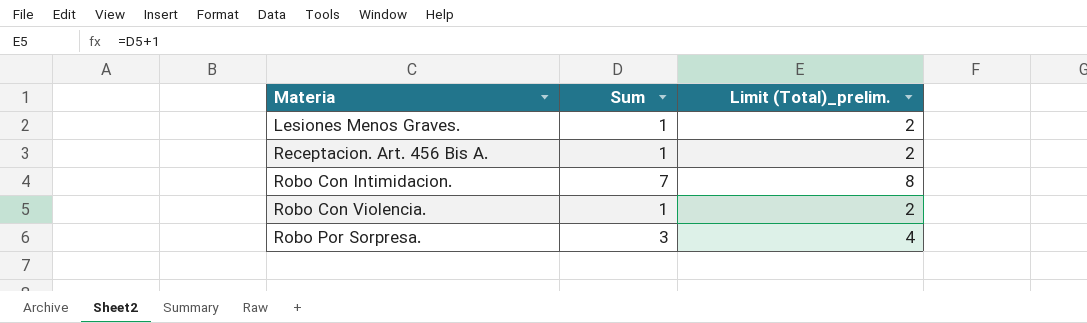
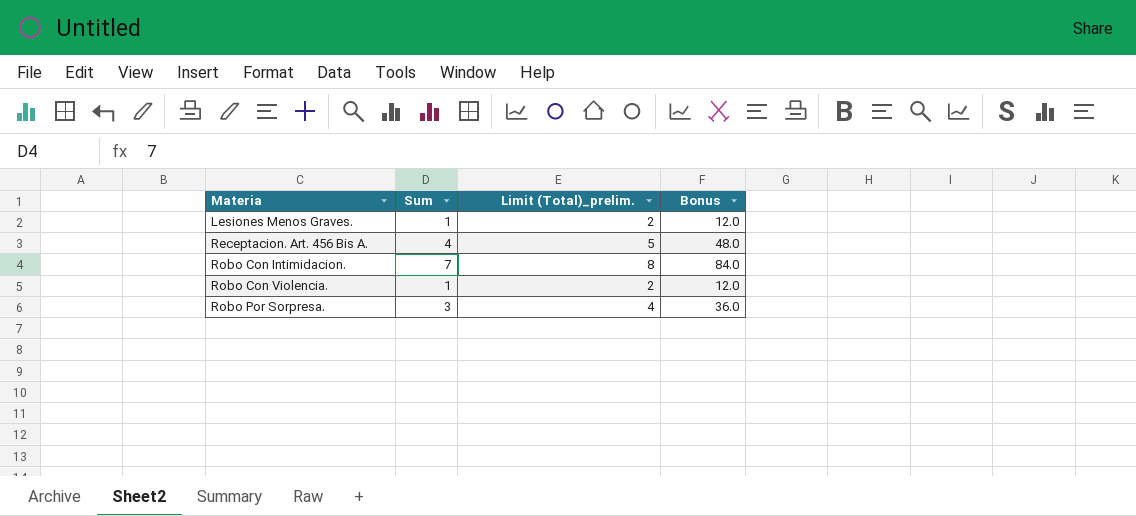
column Bonus | formula: none -> [Sum] * 12
Receptacion. Art. 456 Bis A. | Sum: 1 -> 4
Receptacion. Art. 456 Bis A. | Limit (Total)_prelim.: 2 -> 5

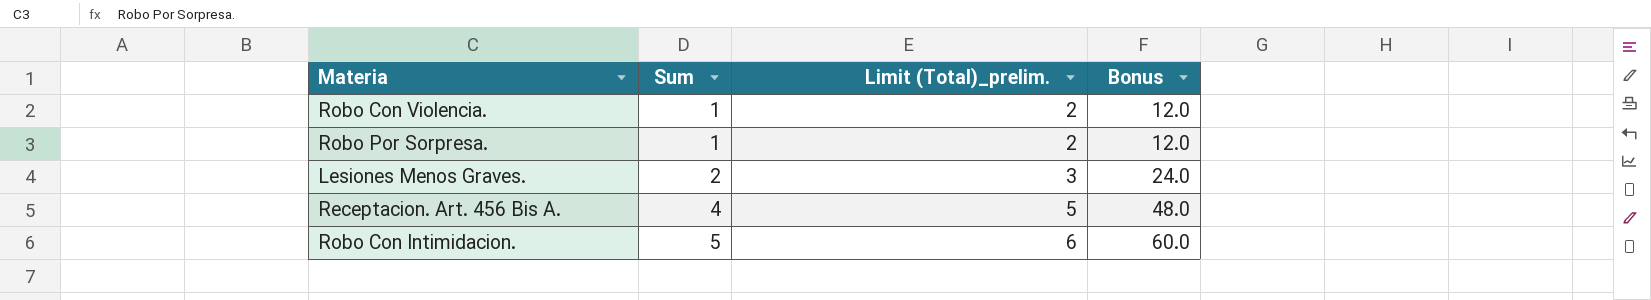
row order: Materia ascending -> Sum ascending
Robo Por Sorpresa. | Sum: 3 -> 1
Robo Por Sorpresa. | Limit (Total)_prelim.: 4 -> 2
Robo Por Sorpresa. | Bonus: 36.0 -> 12.0
Lesiones Menos Graves. | Sum: 1 -> 2
Lesiones Menos Graves. | Limit (Total)_prelim.: 2 -> 3
Lesiones Menos Graves. | Bonus: 12.0 -> 24.0
Robo Con Intimidacion. | Sum: 7 -> 5
Robo Con Intimidacion. | Limit (Total)_prelim.: 8 -> 6
Robo Con Intimidacion. | Bonus: 84.0 -> 60.0

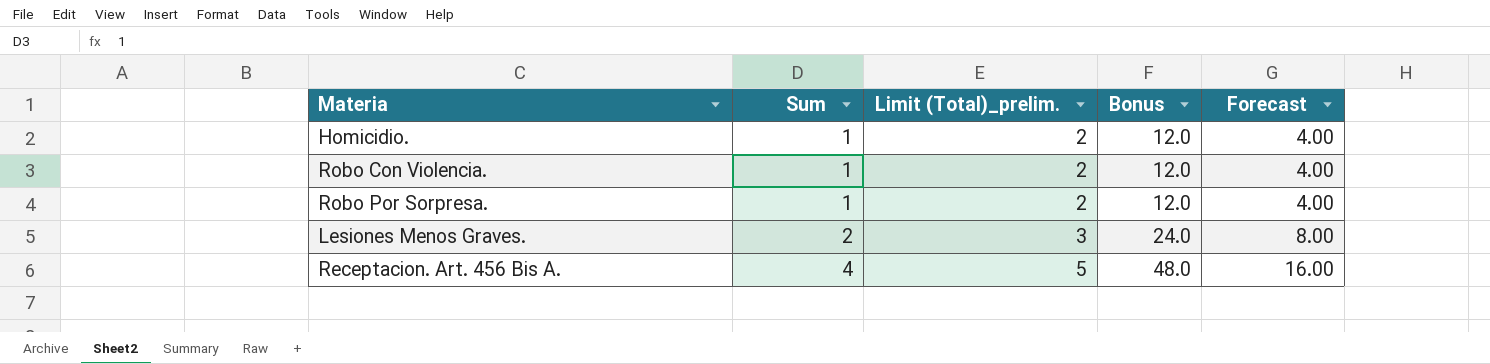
column Forecast | formula: none -> [Sum] * 4
row Robo Con Intimidacion.: 5 | 6 | 60.0 -> none
row Homicidio.: none -> 1 | 2 | 12.0 | 4.00

